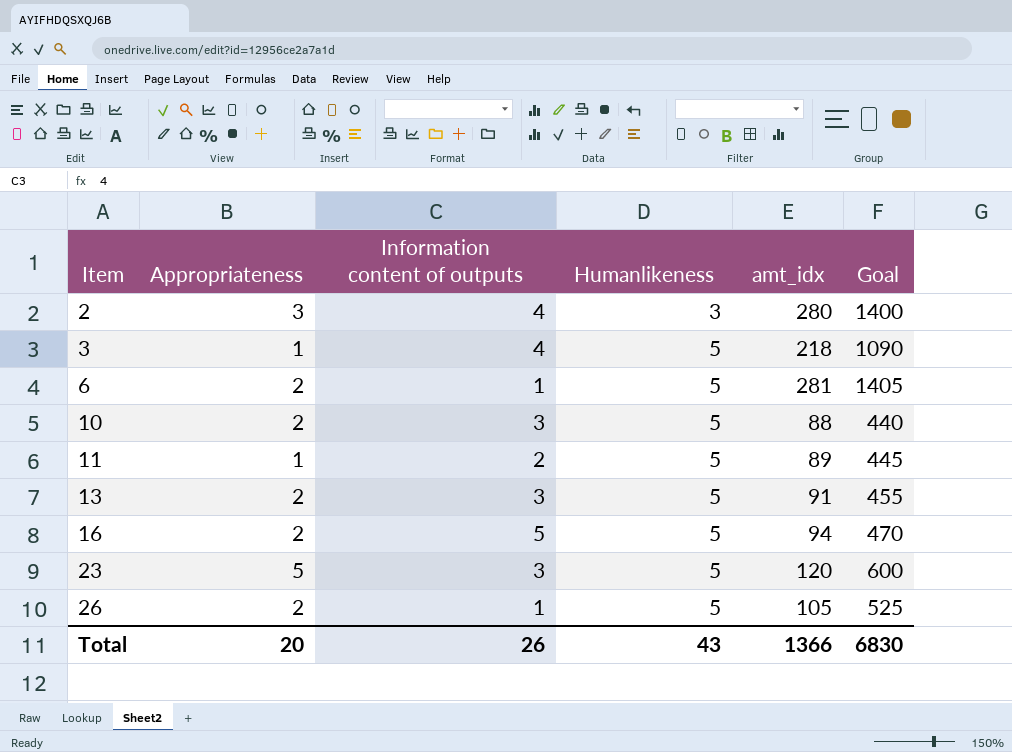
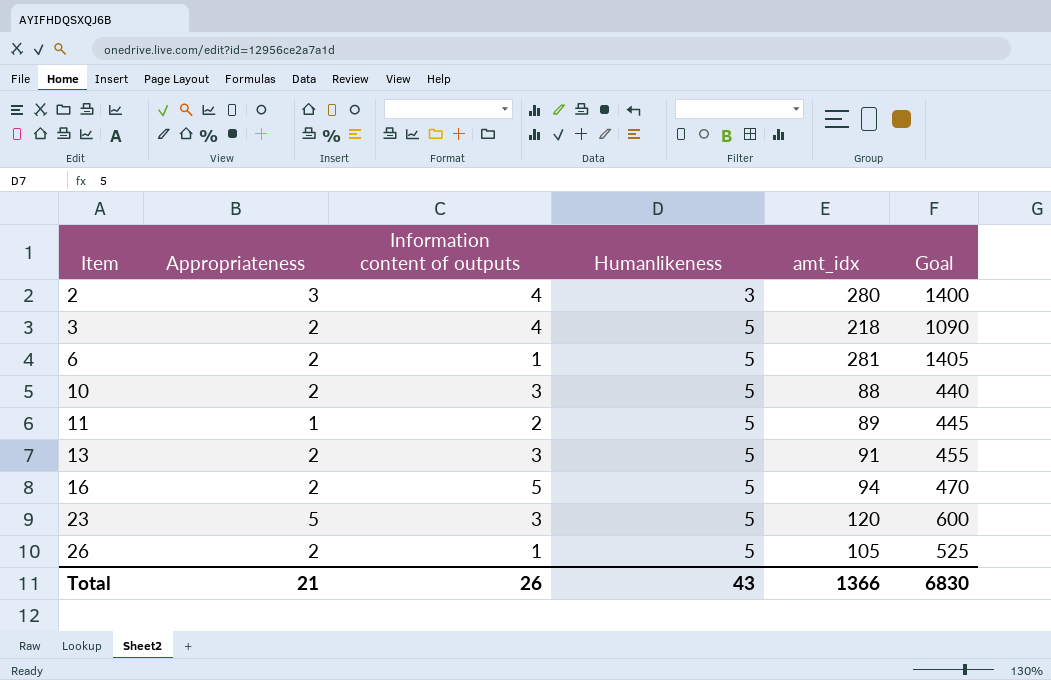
3 | Appropriateness: 1 -> 2
Total | Appropriateness: 20 -> 21

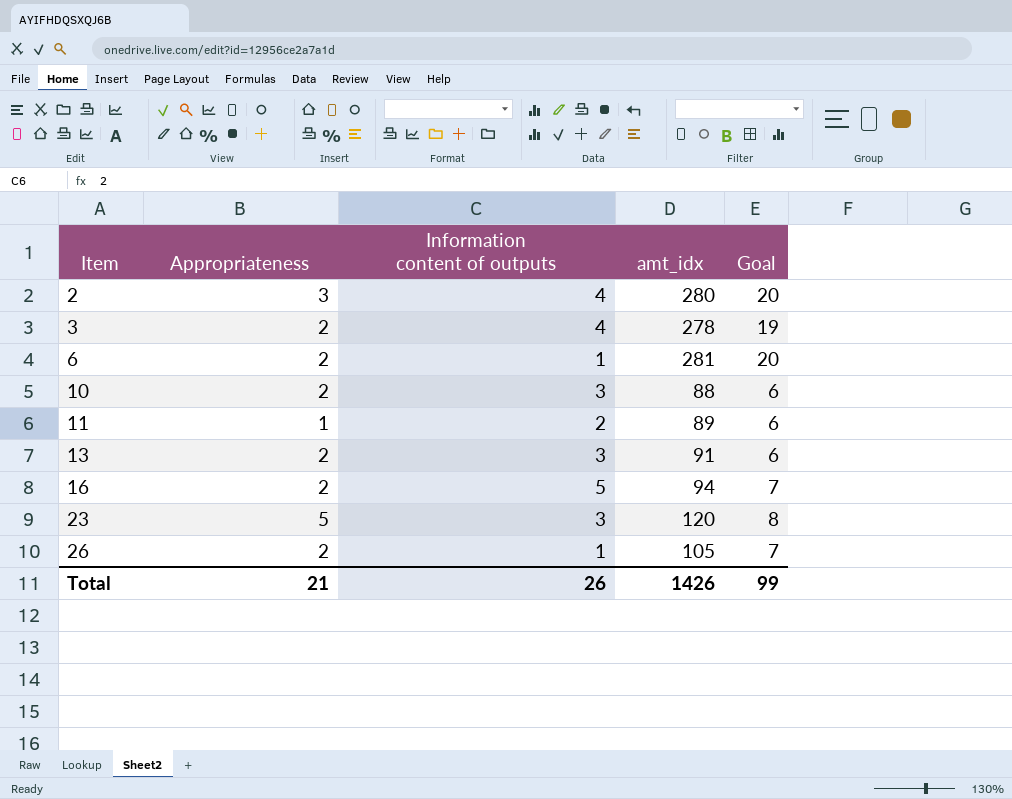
column Humanlikeness | position: 4 -> none
column Goal | formula: [amt_idx] * 5 -> [amt_idx] * 0.07
3 | amt_idx: 218 -> 278
Total | amt_idx: 1366 -> 1426
Total | Goal: 6830 -> 99

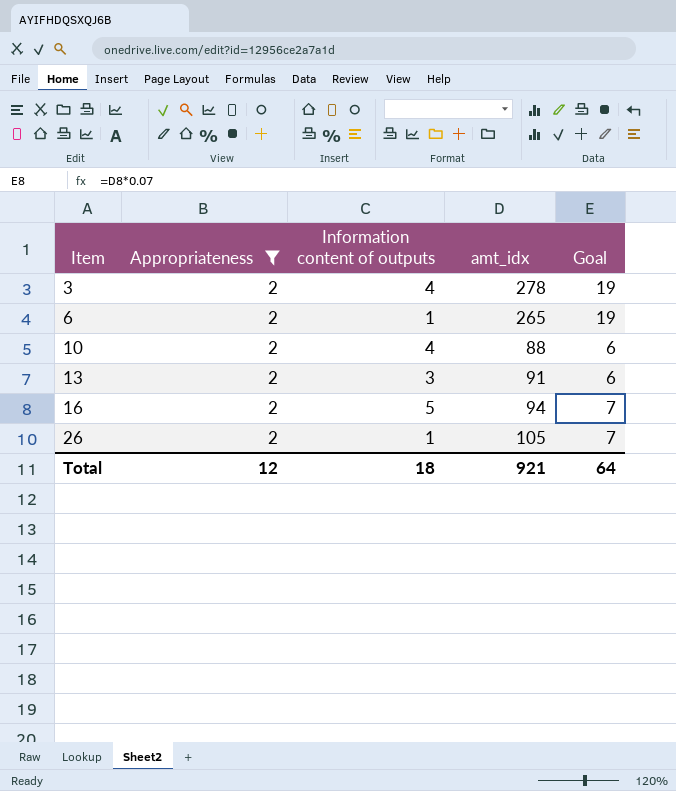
filter: none -> Appropriateness = 2
6 | amt_idx: 281 -> 265
6 | Goal: 20 -> 19
10 | Information content of outputs: 3 -> 4
Total | Appropriateness: 21 -> 12
Total | Information content of outputs: 26 -> 18
Total | amt_idx: 1426 -> 921
Total | Goal: 99 -> 64

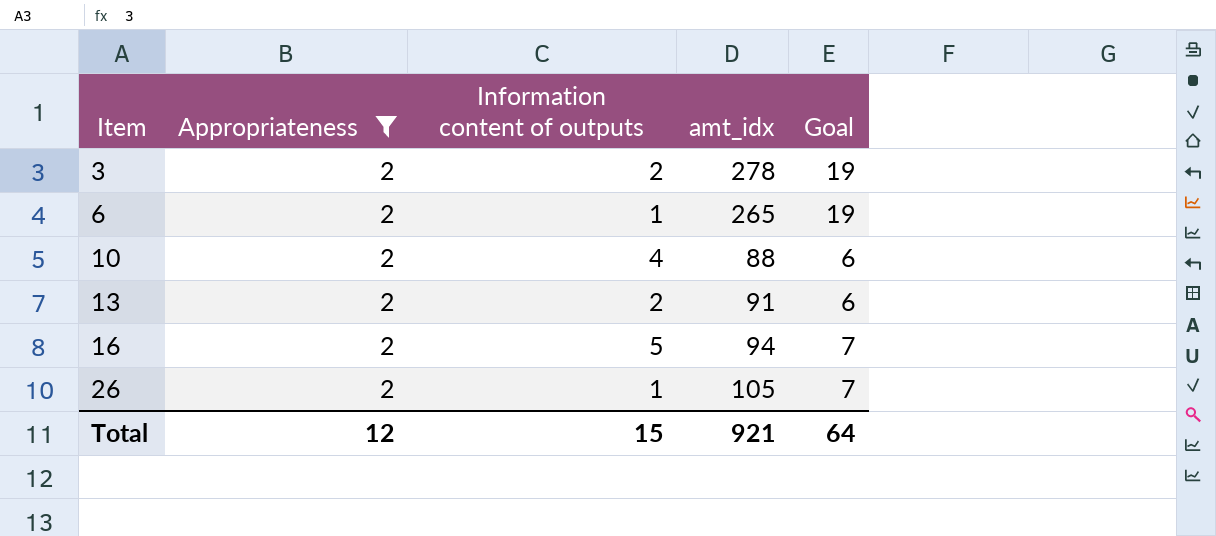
3 | Information content of outputs: 4 -> 2
13 | Information content of outputs: 3 -> 2
Total | Information content of outputs: 18 -> 15

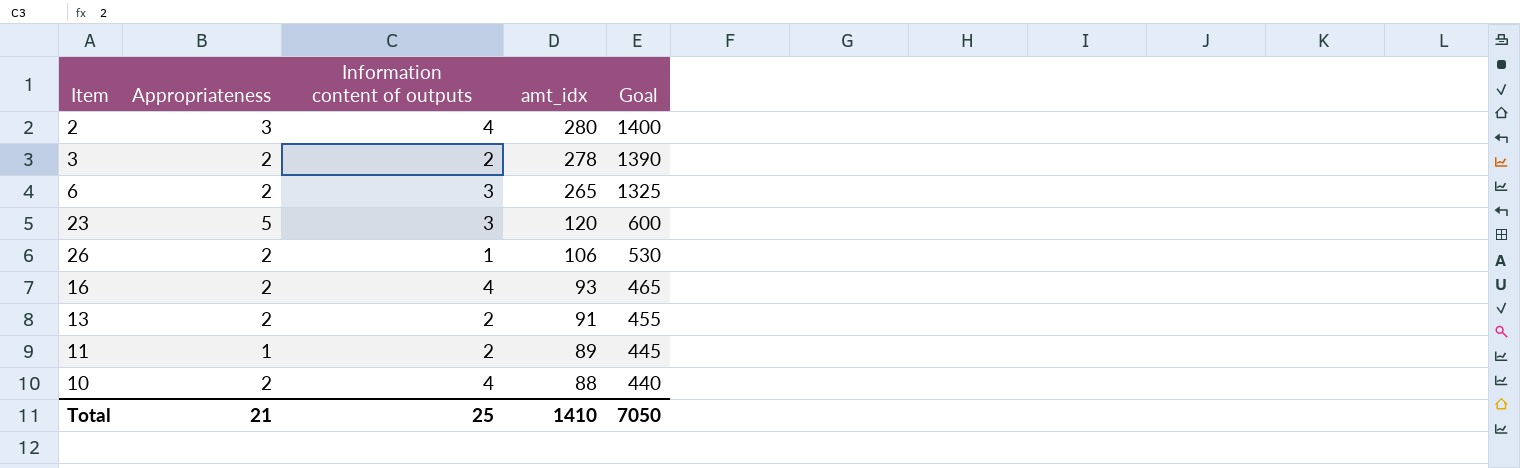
filter: Appropriateness = 2 -> none
row order: Item ascending -> amt_idx descending
column Goal | formula: [amt_idx] * 0.07 -> [amt_idx] * 5
6 | Information content of outputs: 1 -> 3
26 | amt_idx: 105 -> 106
16 | Information content of outputs: 5 -> 4
16 | amt_idx: 94 -> 93
Total | Appropriateness: 12 -> 21
Total | Information content of outputs: 15 -> 25
Total | amt_idx: 921 -> 1410
Total | Goal: 64 -> 7050

